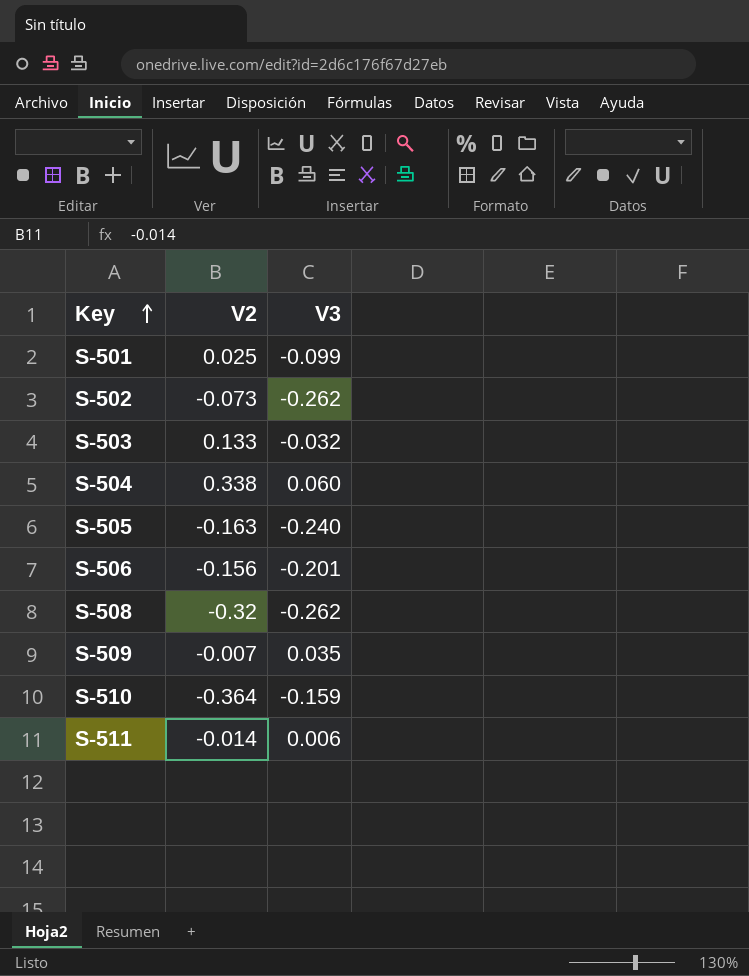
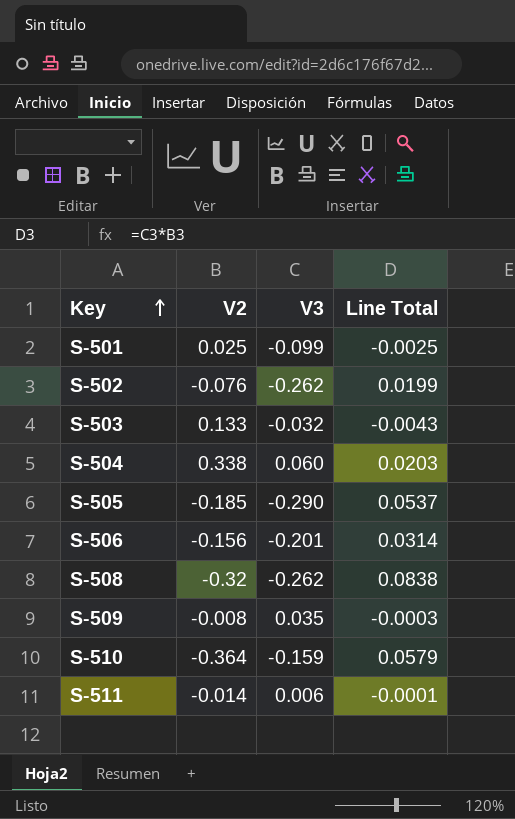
column Line Total | formula: none -> [V2] * [V3]
S-502 | V2: -0.073 -> -0.076
S-505 | V2: -0.163 -> -0.185
S-505 | V3: -0.240 -> -0.290
S-509 | V2: -0.007 -> -0.008

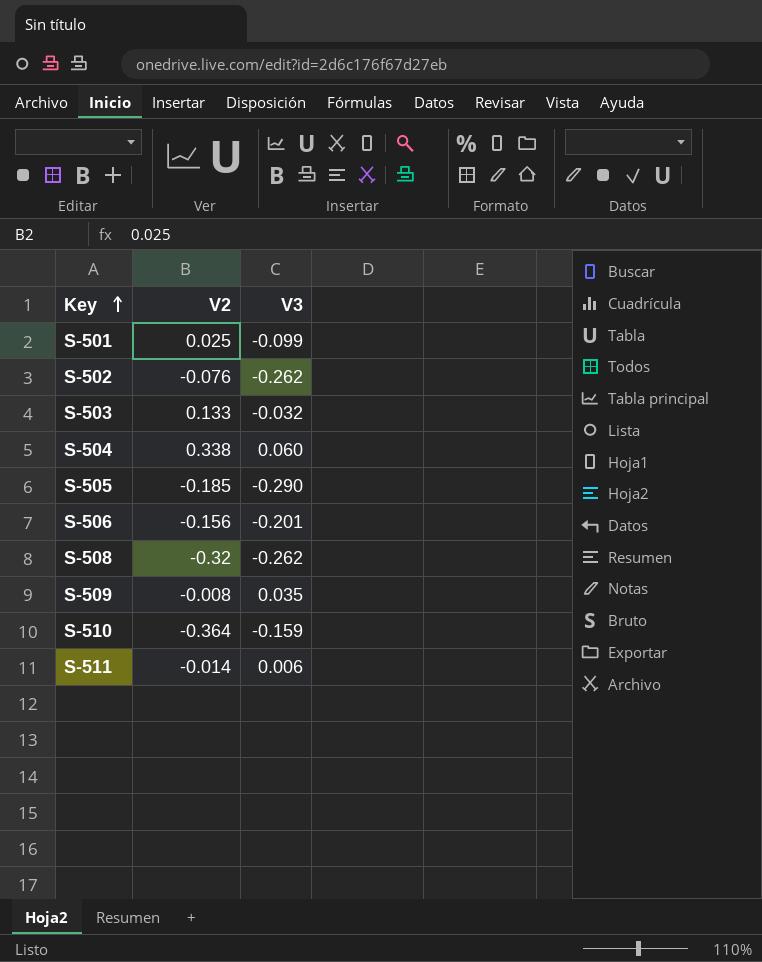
column Line Total | formula: [V2] * [V3] -> none

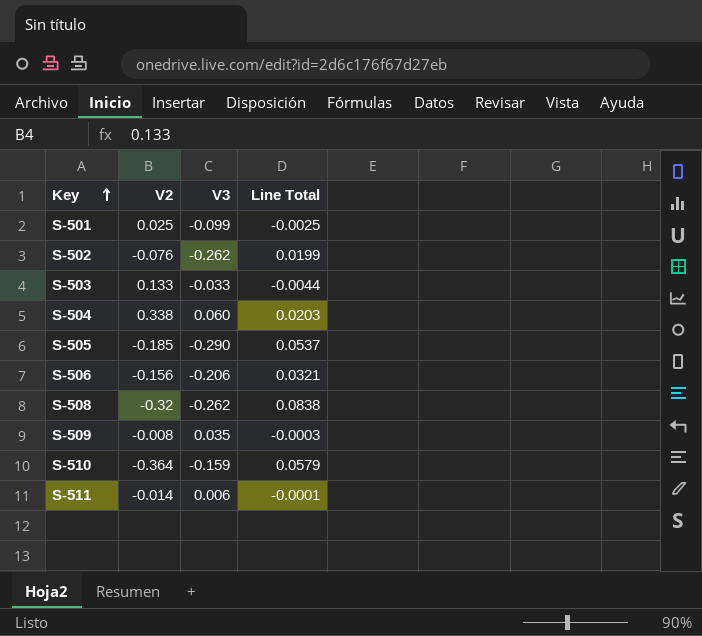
column Line Total | formula: none -> [V2] * [V3]
S-503 | V3: -0.032 -> -0.033
S-506 | V3: -0.201 -> -0.206

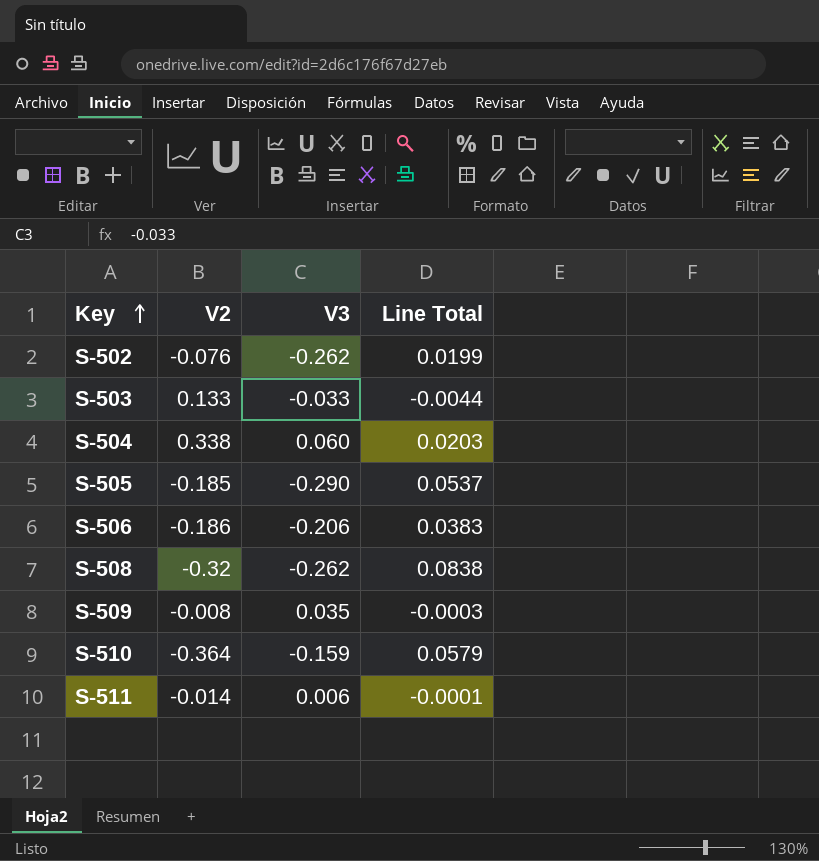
row S-501: 0.025 | -0.099 | -0.0025 -> none
S-506 | V2: -0.156 -> -0.186
S-506 | Line Total: 0.0321 -> 0.0383

